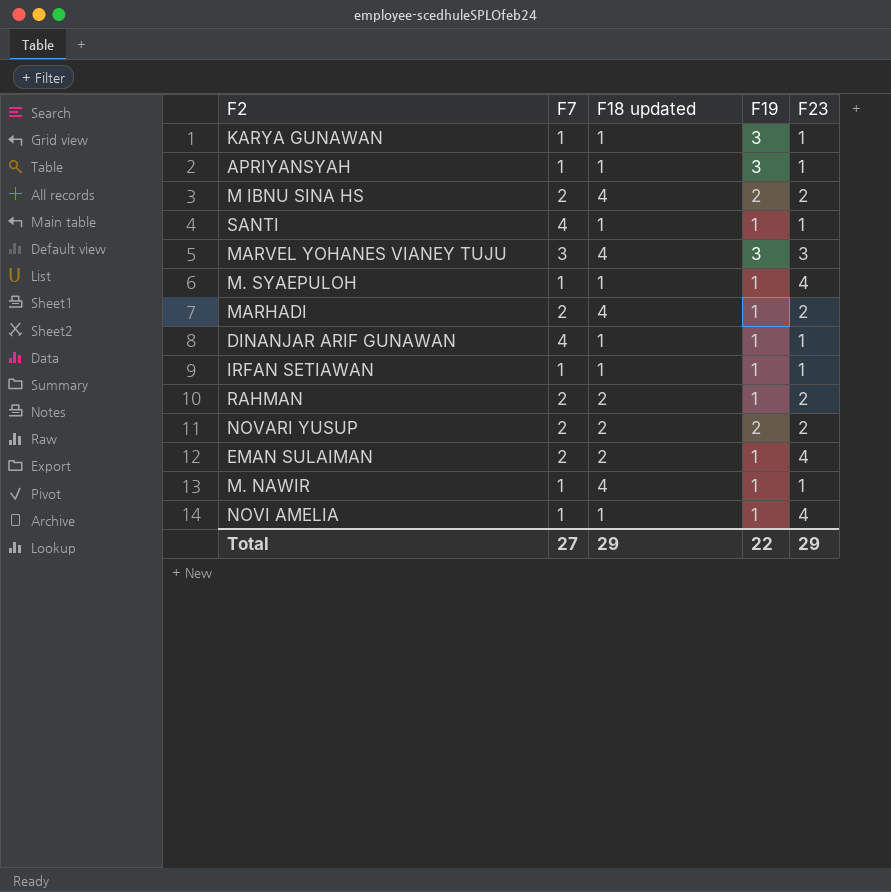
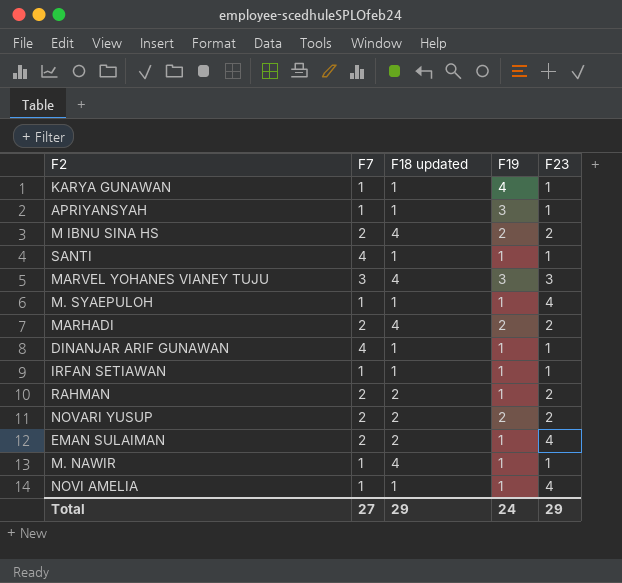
KARYA GUNAWAN | F19: 3 -> 4
MARHADI | F19: 1 -> 2
Total | F19: 22 -> 24

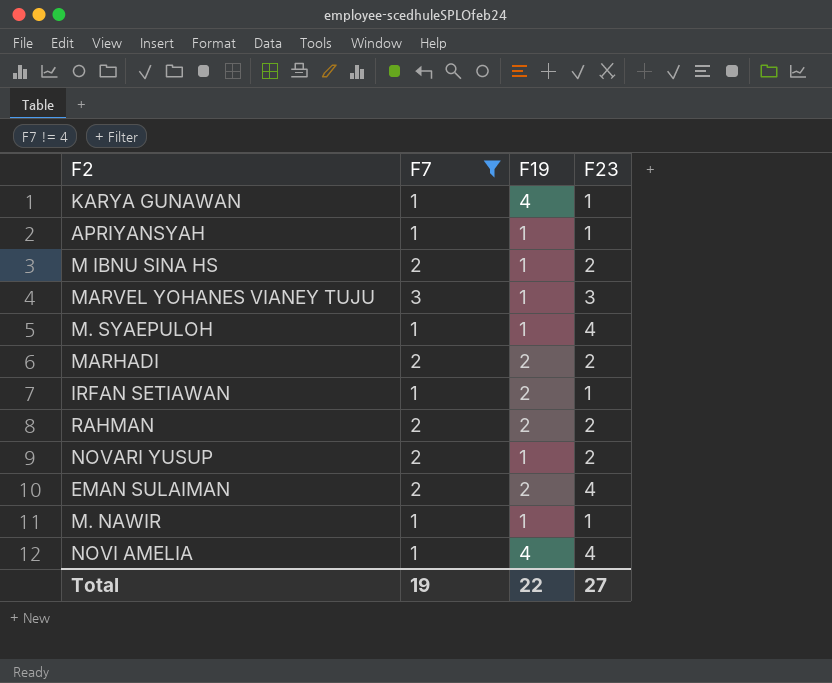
filter: none -> F7 != 4
column F18 updated | position: 3 -> none
APRIYANSYAH | F19: 3 -> 1
M IBNU SINA HS | F19: 2 -> 1
MARVEL YOHANES VIANEY TUJU | F19: 3 -> 1
IRFAN SETIAWAN | F19: 1 -> 2
RAHMAN | F19: 1 -> 2
NOVARI YUSUP | F19: 2 -> 1
EMAN SULAIMAN | F19: 1 -> 2
NOVI AMELIA | F19: 1 -> 4
Total | F7: 27 -> 19
Total | F19: 24 -> 22
Total | F23: 29 -> 27

